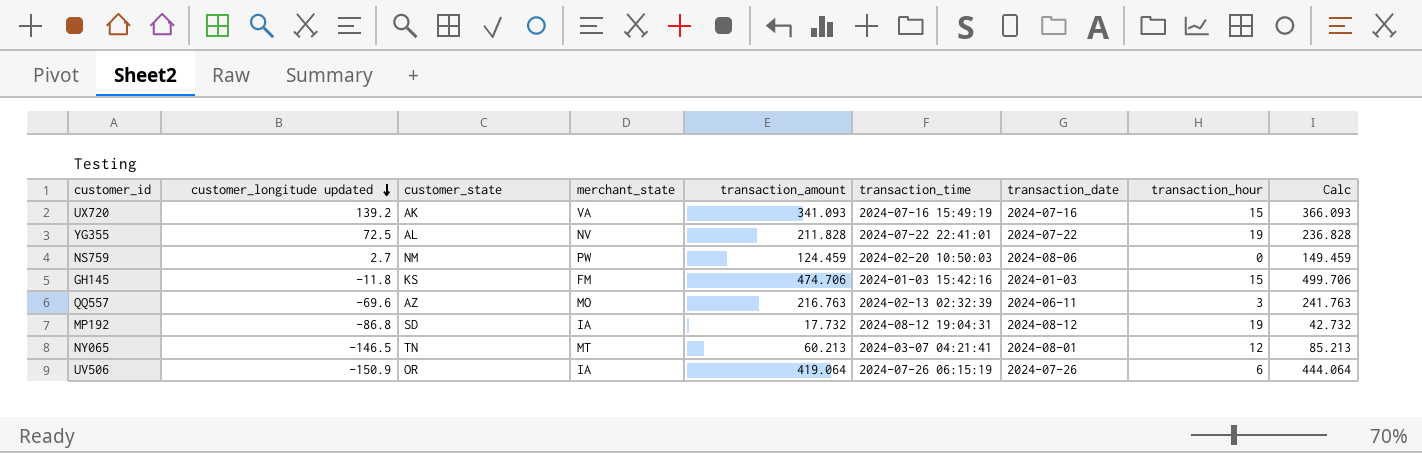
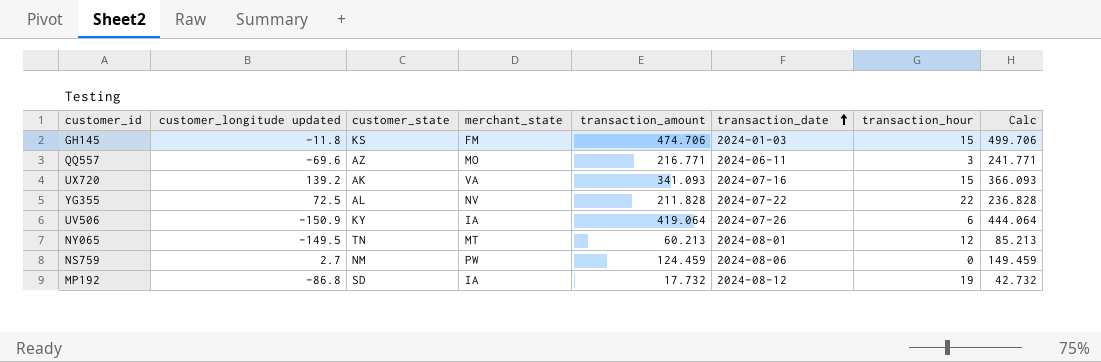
row order: customer_longitude updated descending -> transaction_date ascending
column transaction_time | position: 6 -> none
QQ557 | transaction_amount: 216.763 -> 216.771
QQ557 | Calc: 241.763 -> 241.771
YG355 | transaction_hour: 19 -> 22
UV506 | customer_state: OR -> KY
NY065 | customer_longitude updated: -146.5 -> -149.5

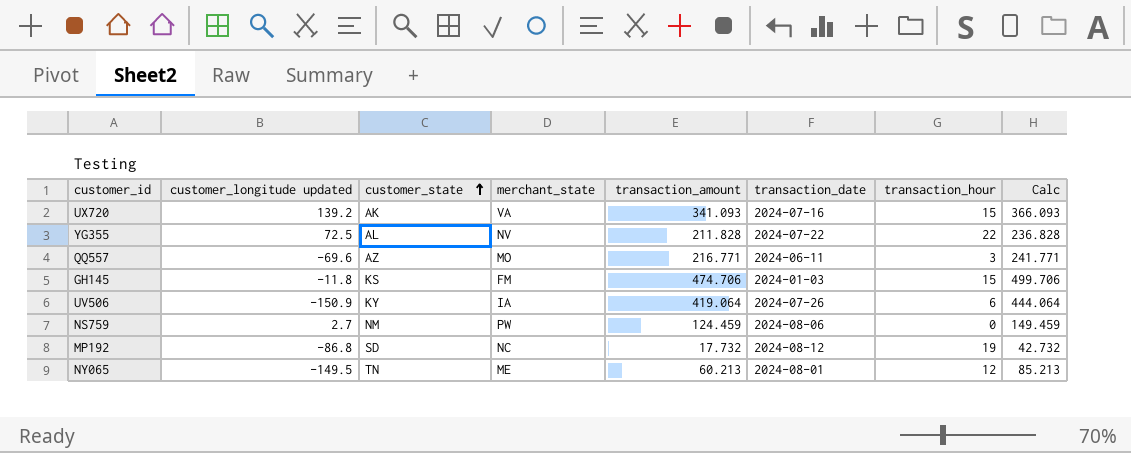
row order: transaction_date ascending -> customer_state ascending
MP192 | merchant_state: IA -> NC
NY065 | merchant_state: MT -> ME

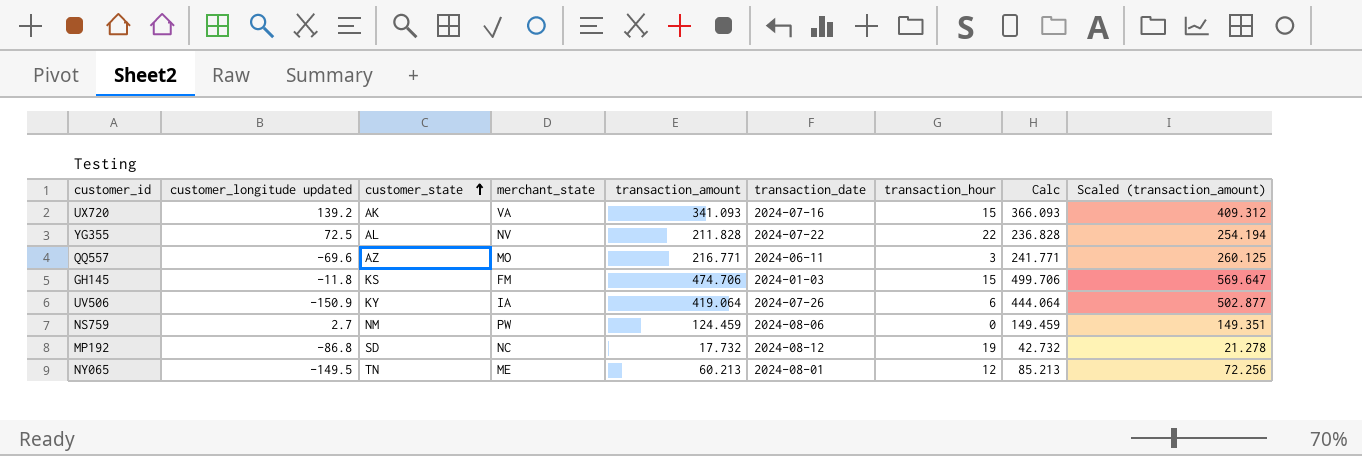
column Scaled (transaction_amount) | formula: none -> [transaction_amount] * 1.2

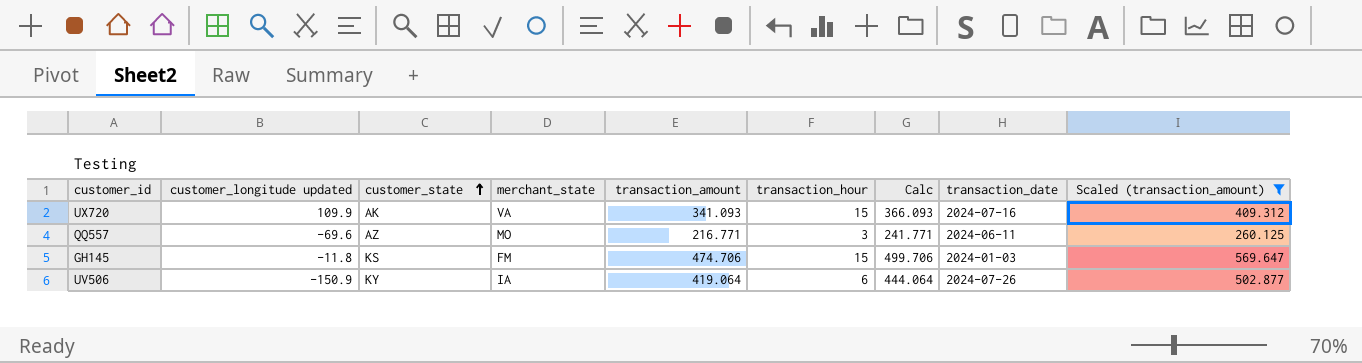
filter: none -> Scaled (transaction_amount) >= 260.125
column transaction_date | position: 6 -> 8
UX720 | customer_longitude updated: 139.2 -> 109.9

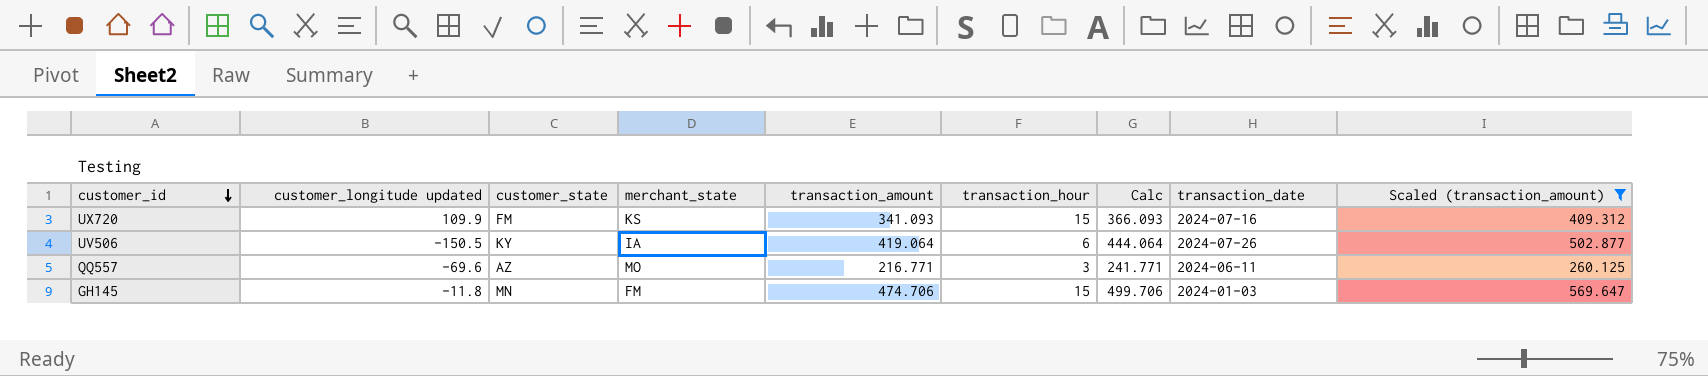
row order: customer_state ascending -> customer_id descending
UX720 | customer_state: AK -> FM
UX720 | merchant_state: VA -> KS
UV506 | customer_longitude updated: -150.9 -> -150.5
GH145 | customer_state: KS -> MN

